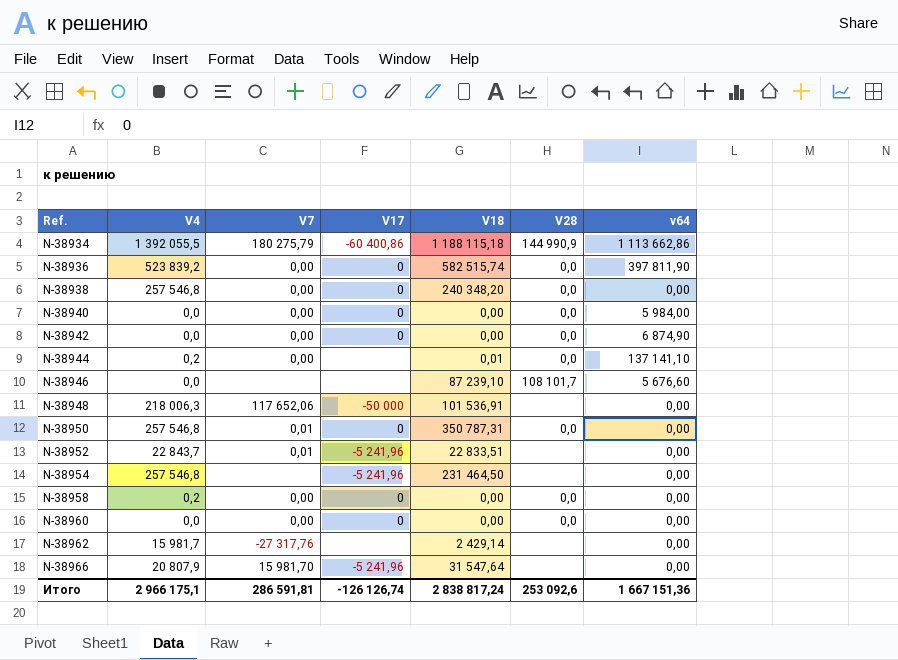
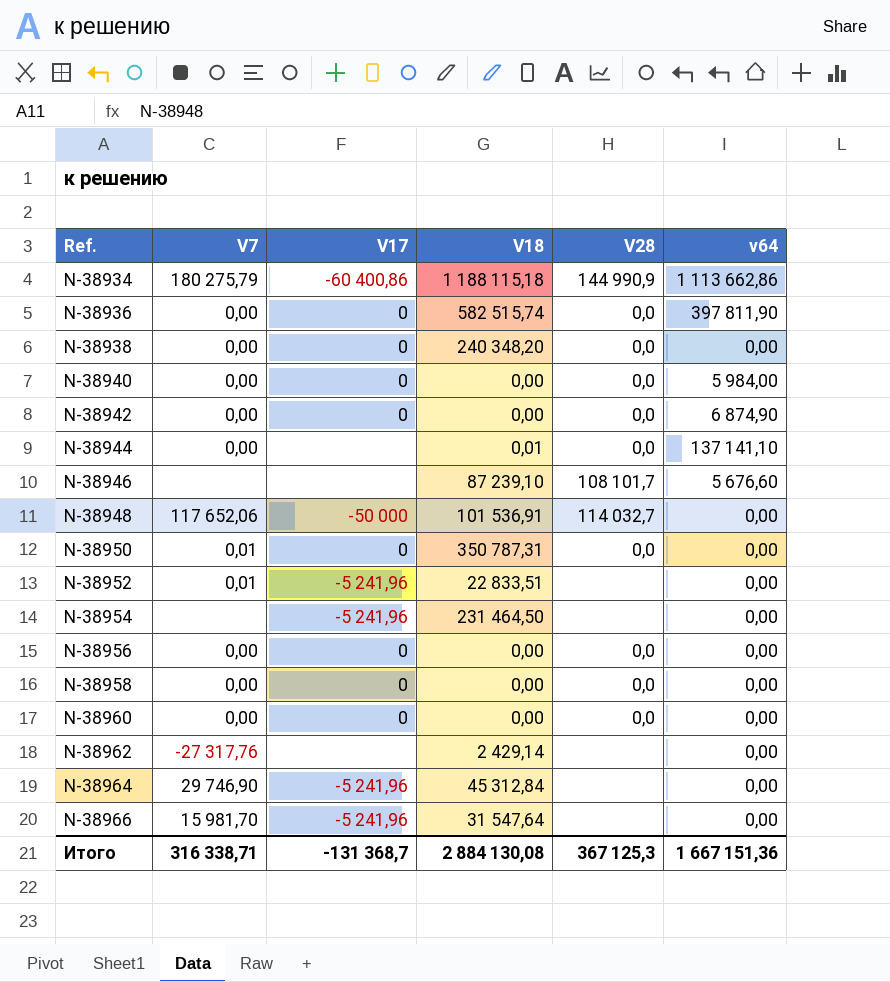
column V4 | position: 2 -> none
N-38948 | V28: none -> 114 032,7
row N-38956: none -> 0,00 | 0 | 0,00 | 0,0 | 0,00
row N-38964: none -> 29 746,90 | -5 241,96 | 45 312,84 | none | 0,00
Итого | V7: 286 591,81 -> 316 338,71
Итого | V17: -126 126,74 -> -131 368,7
Итого | V18: 2 838 817,24 -> 2 884 130,08
Итого | V28: 253 092,6 -> 367 125,3

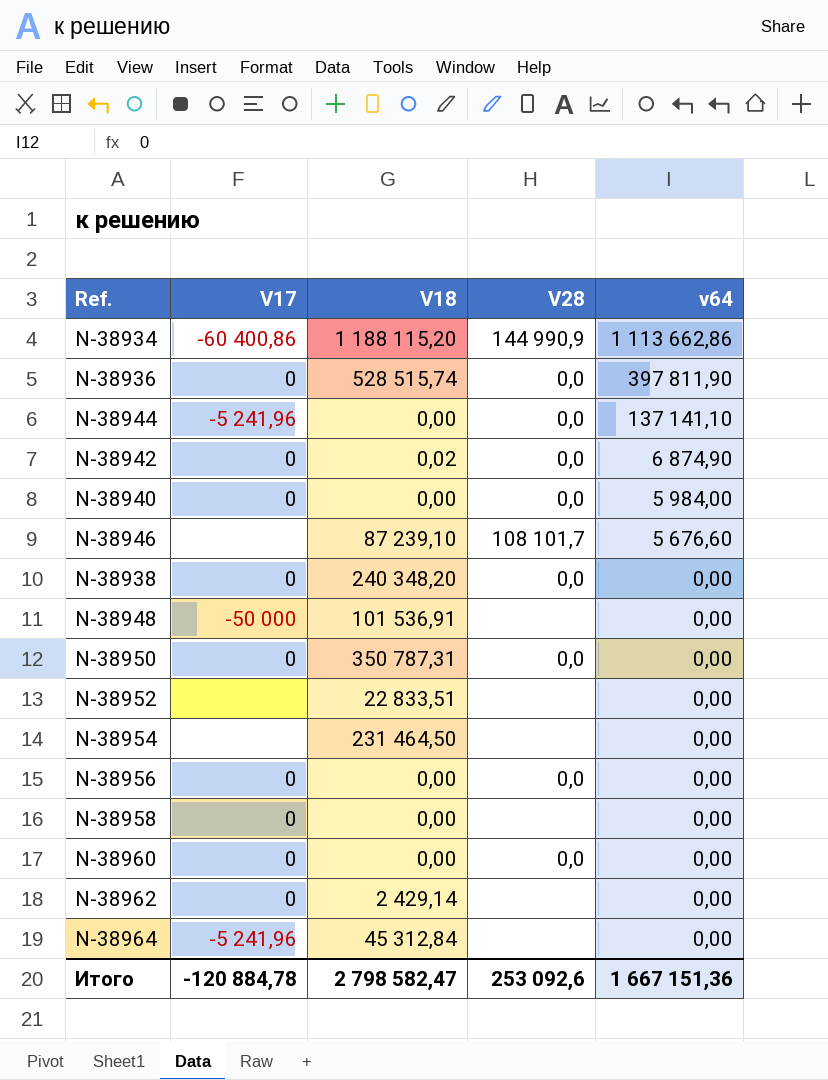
row order: Ref. ascending -> v64 descending
column V7 | position: 2 -> none
row N-38966: 15 981,70 | -5 241,96 | 31 547,64 | none | 0,00 -> none
N-38934 | V18: 1 188 115,18 -> 1 188 115,20
N-38936 | V18: 582 515,74 -> 528 515,74
N-38944 | V17: none -> -5 241,96
N-38944 | V18: 0,01 -> 0,00
N-38942 | V18: 0,00 -> 0,02
N-38948 | V28: 114 032,7 -> none
N-38952 | V17: -5 241,96 -> none
N-38954 | V17: -5 241,96 -> none
N-38958 | V28: 0,0 -> none
N-38962 | V17: none -> 0
Итого | V17: -131 368,7 -> -120 884,78
Итого | V18: 2 884 130,08 -> 2 798 582,47
Итого | V28: 367 125,3 -> 253 092,6

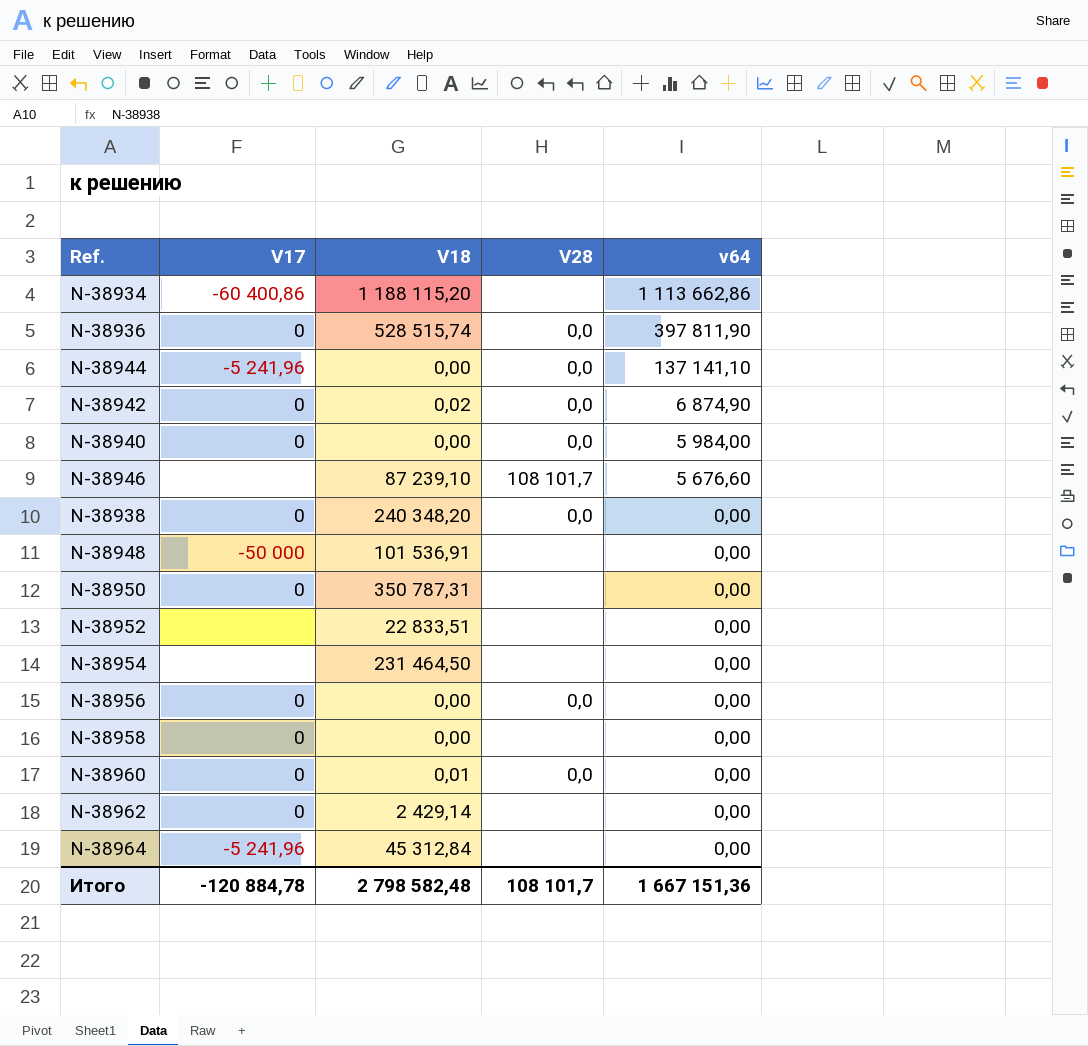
N-38934 | V28: 144 990,9 -> none
N-38950 | V28: 0,0 -> none
N-38960 | V18: 0,00 -> 0,01
Итого | V18: 2 798 582,47 -> 2 798 582,48
Итого | V28: 253 092,6 -> 108 101,7

